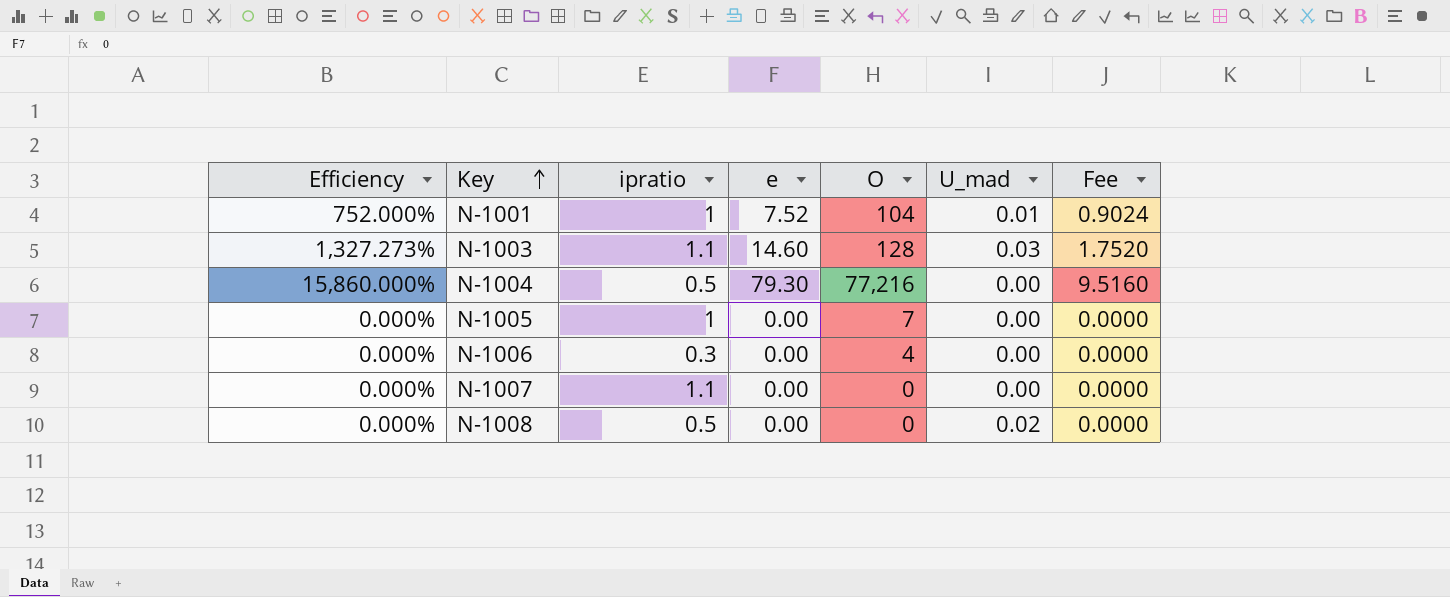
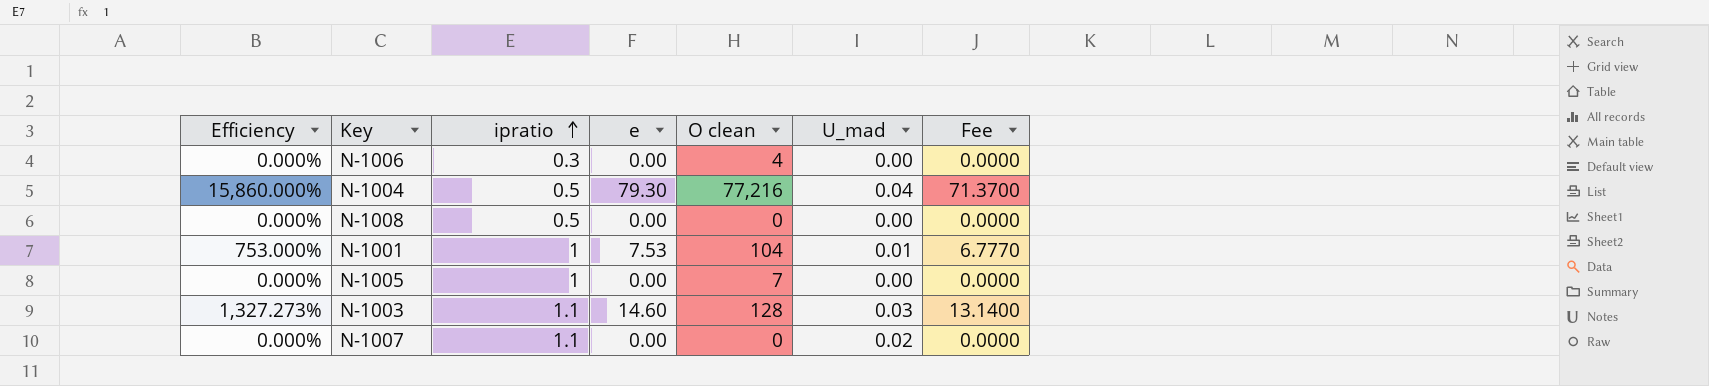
row order: Key ascending -> ipratio ascending
column name: O -> O clean
column Fee | formula: [e] * 0.12 -> [e] * 0.9
N-1004 | U_mad: 0.00 -> 0.04
N-1008 | U_mad: 0.02 -> 0.00
N-1001 | Efficiency: 752.000% -> 753.000%
N-1001 | e: 7.52 -> 7.53
N-1007 | U_mad: 0.00 -> 0.02

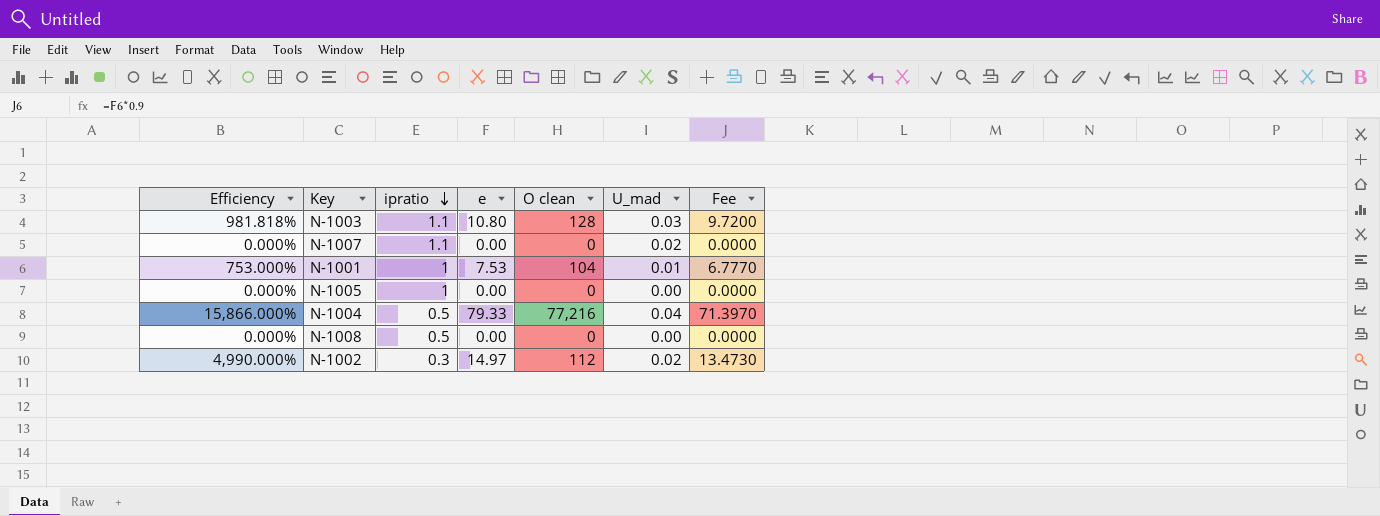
row order: ipratio ascending -> ipratio descending
row N-1006: 0.000% | 0.3 | 0.00 | 4 | 0.00 | 0.0000 -> none
N-1003 | Efficiency: 1,327.273% -> 981.818%
N-1003 | e: 14.60 -> 10.80
N-1003 | Fee: 13.1400 -> 9.7200
N-1005 | O clean: 7 -> 0
N-1004 | Efficiency: 15,860.000% -> 15,866.000%
N-1004 | e: 79.30 -> 79.33
N-1004 | Fee: 71.3700 -> 71.3970
row N-1002: none -> 4,990.000% | 0.3 | 14.97 | 112 | 0.02 | 13.4730

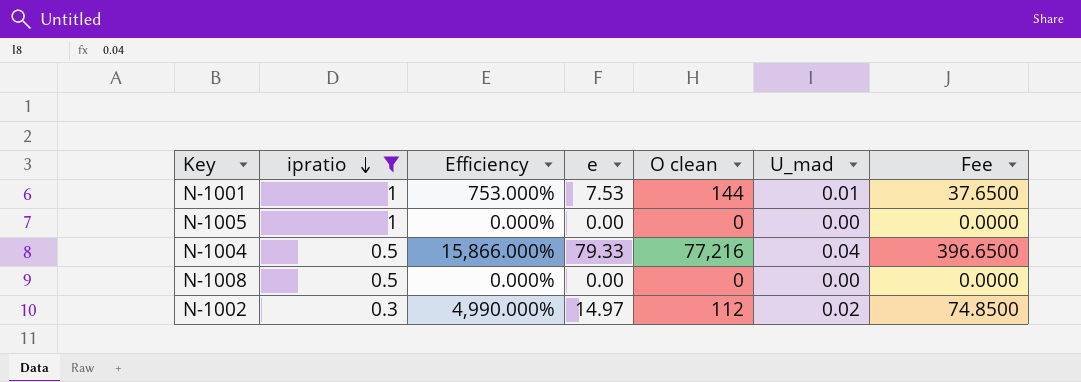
filter: none -> ipratio != 1.1
column Efficiency | position: 1 -> 3
column Fee | formula: [e] * 0.9 -> [e] * 5
N-1001 | O clean: 104 -> 144

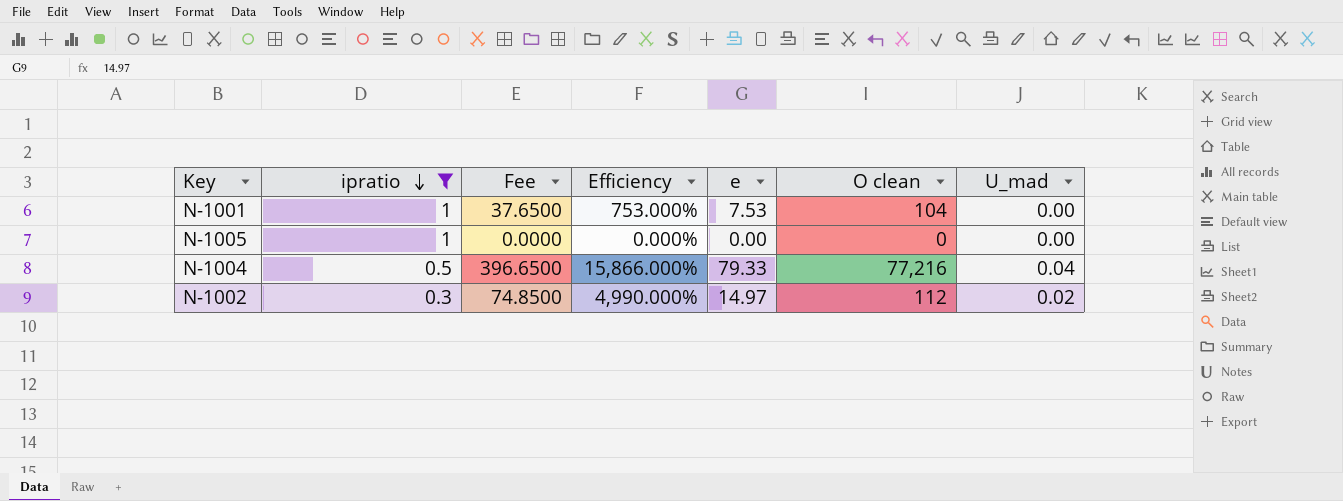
column Fee | position: 7 -> 3
row N-1008: 0.5 | 0.000% | 0.00 | 0 | 0.00 | 0.0000 -> none
N-1001 | O clean: 144 -> 104
N-1001 | U_mad: 0.01 -> 0.00

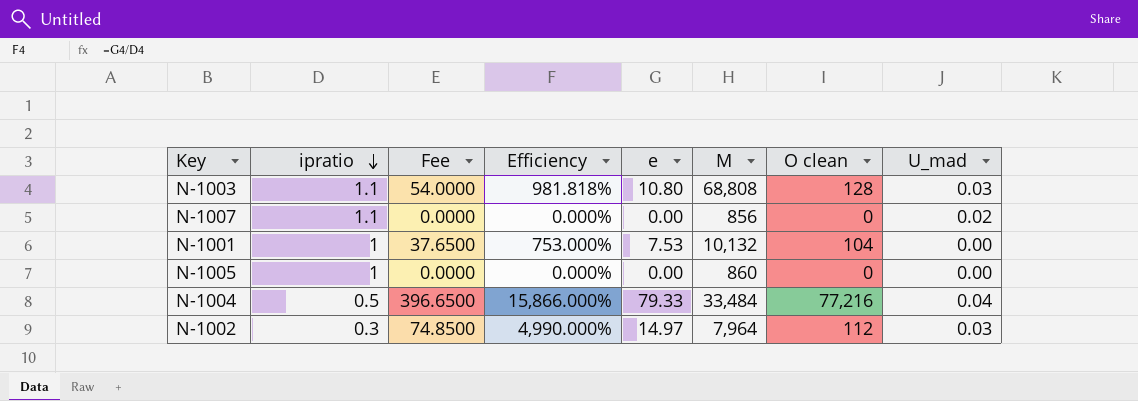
filter: ipratio != 1.1 -> none
column M | position: none -> 6
N-1002 | U_mad: 0.02 -> 0.03

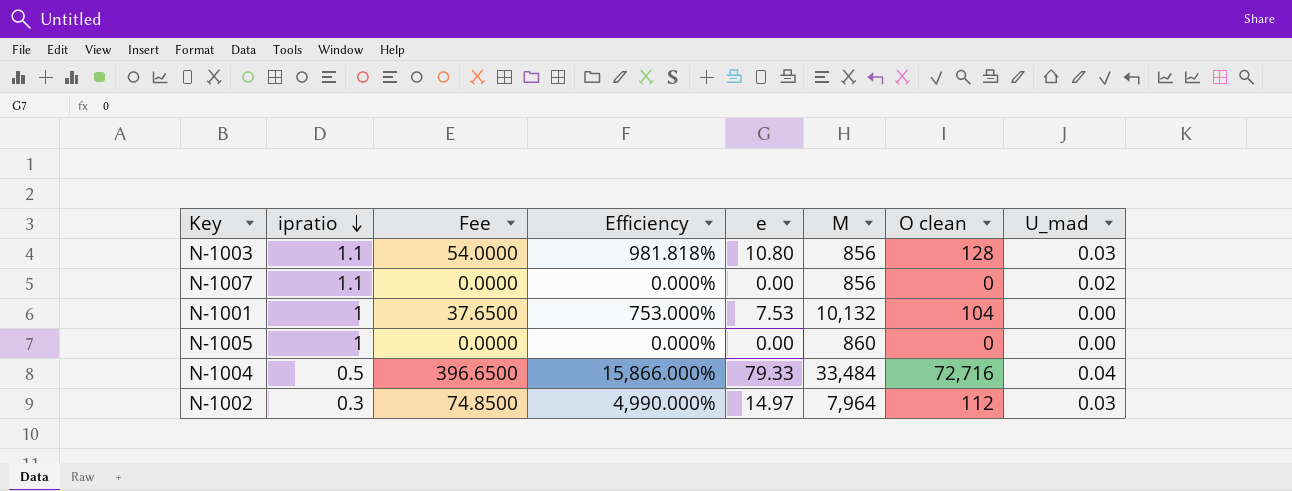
N-1003 | M: 68,808 -> 856
N-1004 | O clean: 77,216 -> 72,716

